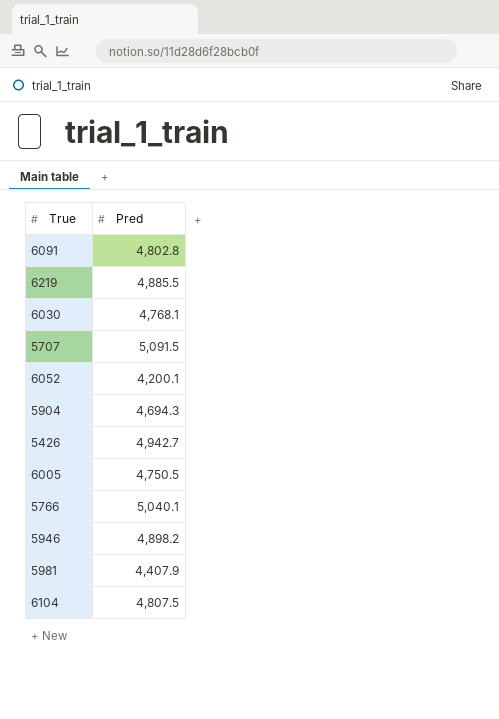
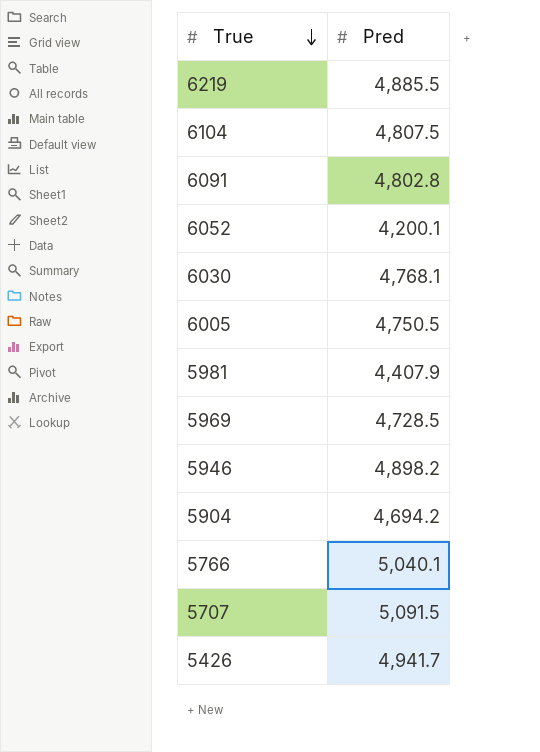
row order: none -> True descending
row 5969: none -> 4,728.5
5904 | Pred: 4,694.3 -> 4,694.2
5426 | Pred: 4,942.7 -> 4,941.7

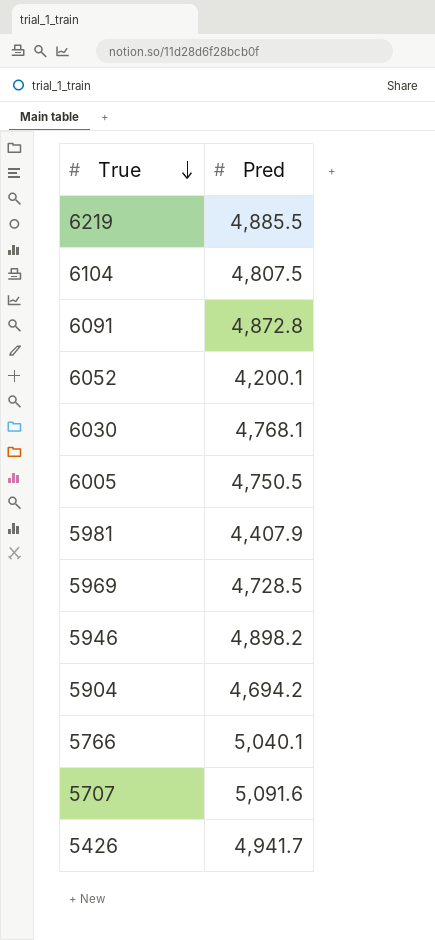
6091 | Pred: 4,802.8 -> 4,872.8
5707 | Pred: 5,091.5 -> 5,091.6

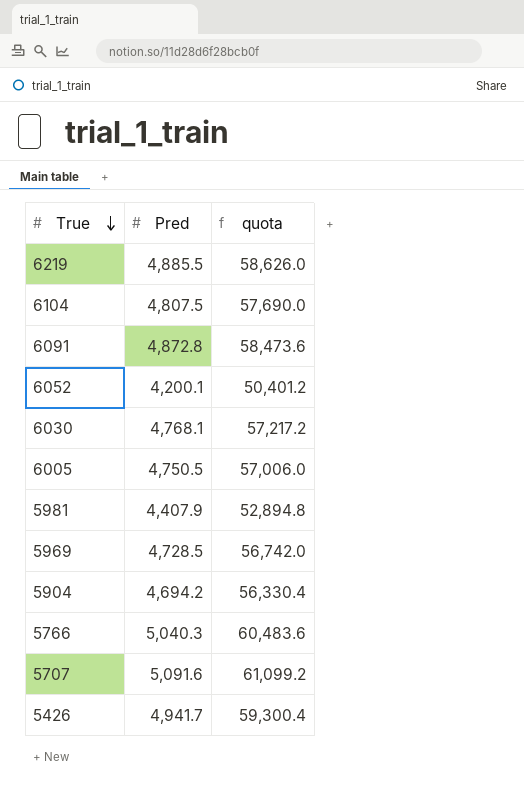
column quota | formula: none -> [Pred] * 12
row 5946: 4,898.2 -> none
5766 | Pred: 5,040.1 -> 5,040.3

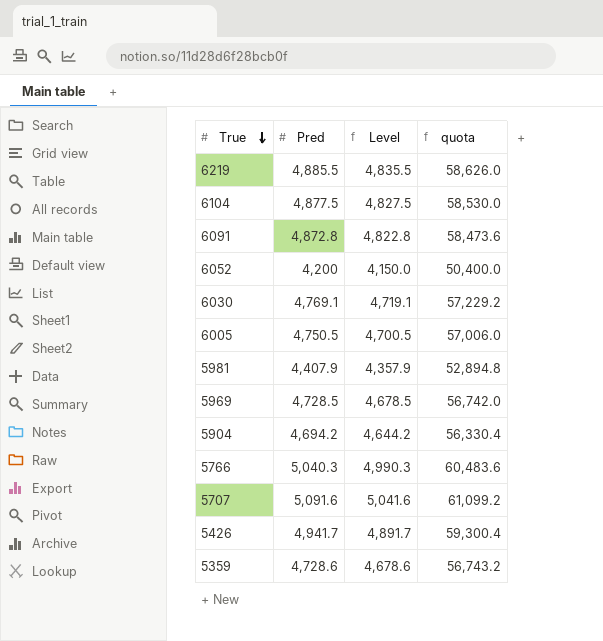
column Level | formula: none -> [Pred] - 50
6104 | Pred: 4,807.5 -> 4,877.5
6104 | quota: 57,690.0 -> 58,530.0
6052 | Pred: 4,200.1 -> 4,200
6052 | quota: 50,401.2 -> 50,400.0
6030 | Pred: 4,768.1 -> 4,769.1
6030 | quota: 57,217.2 -> 57,229.2
row 5359: none -> 4,728.6 | 4,678.6 | 56,743.2

